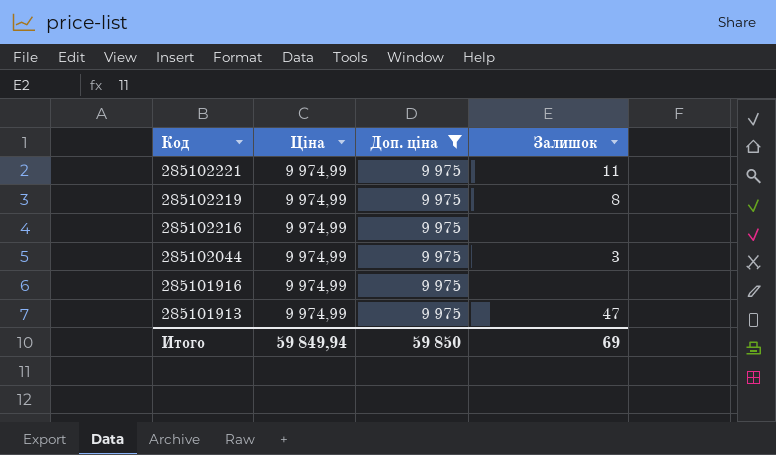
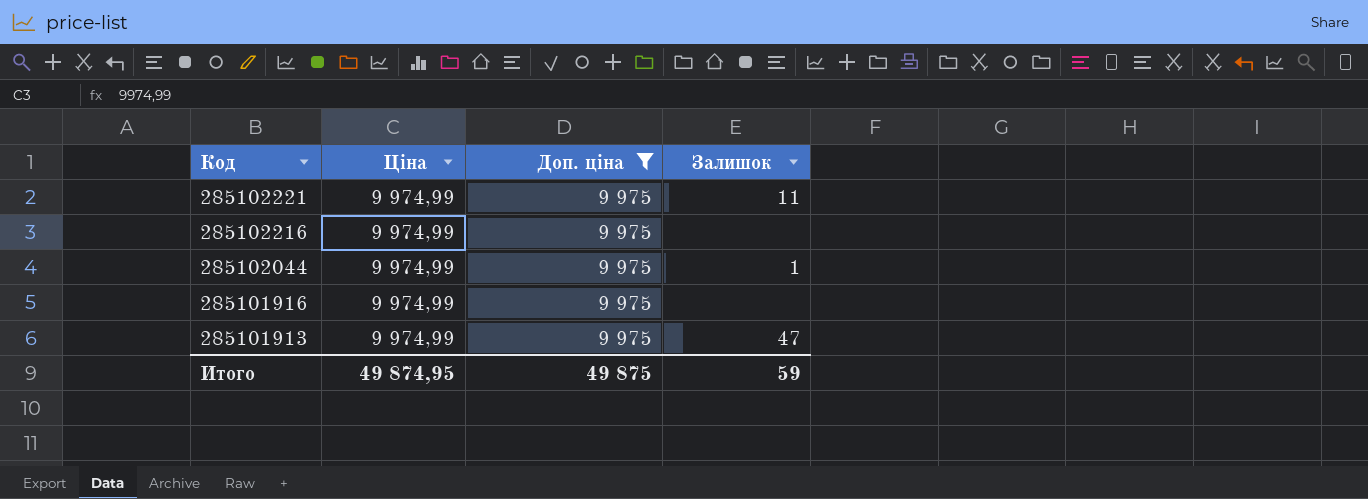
row 285102219: 9 974,99 | 9 975 | 8 -> none
285102044 | Залишок: 3 -> 1
Итого | Ціна: 59 849,94 -> 49 874,95
Итого | Доп. ціна: 59 850 -> 49 875
Итого | Залишок: 69 -> 59

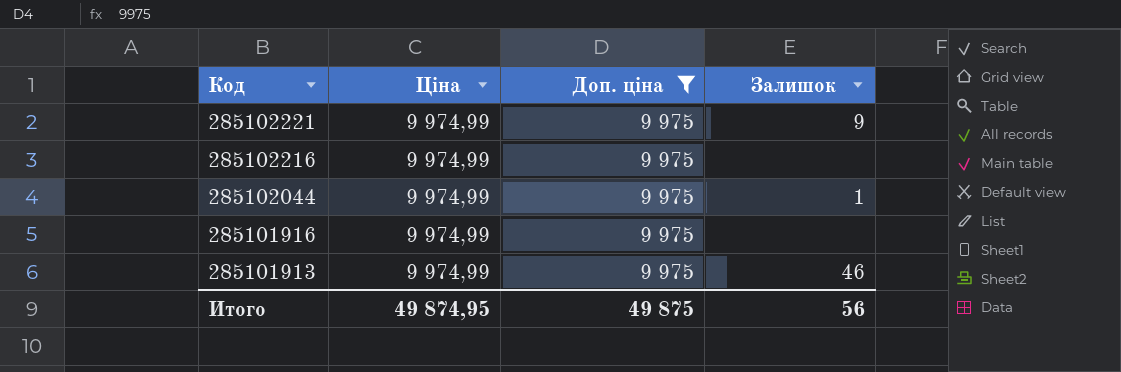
285102221 | Залишок: 11 -> 9
285101913 | Залишок: 47 -> 46
Итого | Залишок: 59 -> 56

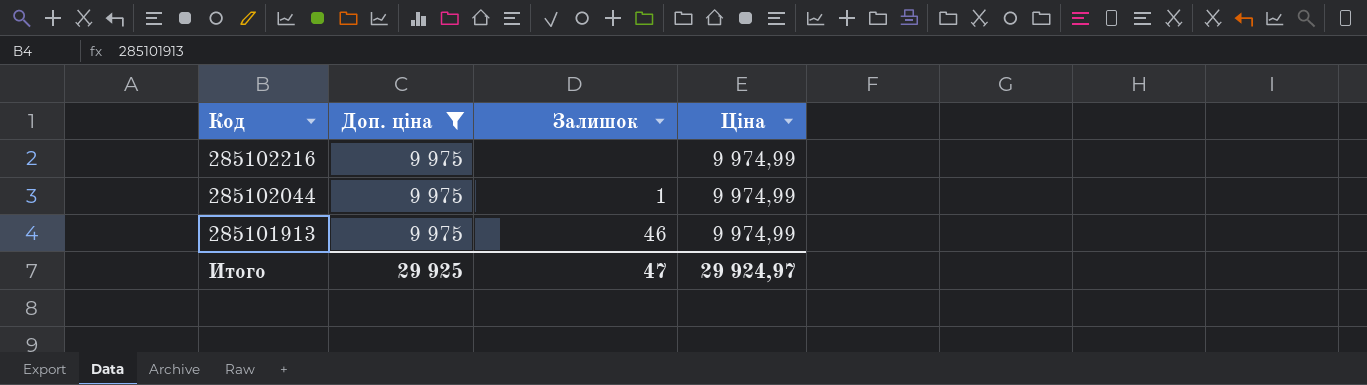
column Ціна | position: 2 -> 4
row 285102221: 9 974,99 | 9 975 | 9 -> none
row 285101916: 9 974,99 | 9 975 | none -> none
Итого | Доп. ціна: 49 875 -> 29 925
Итого | Залишок: 56 -> 47
Итого | Ціна: 49 874,95 -> 29 924,97

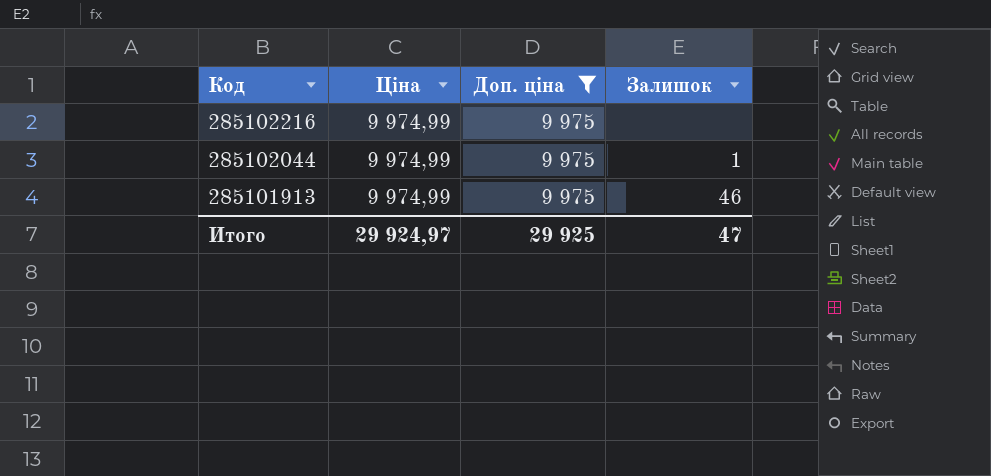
column Ціна | position: 4 -> 2

